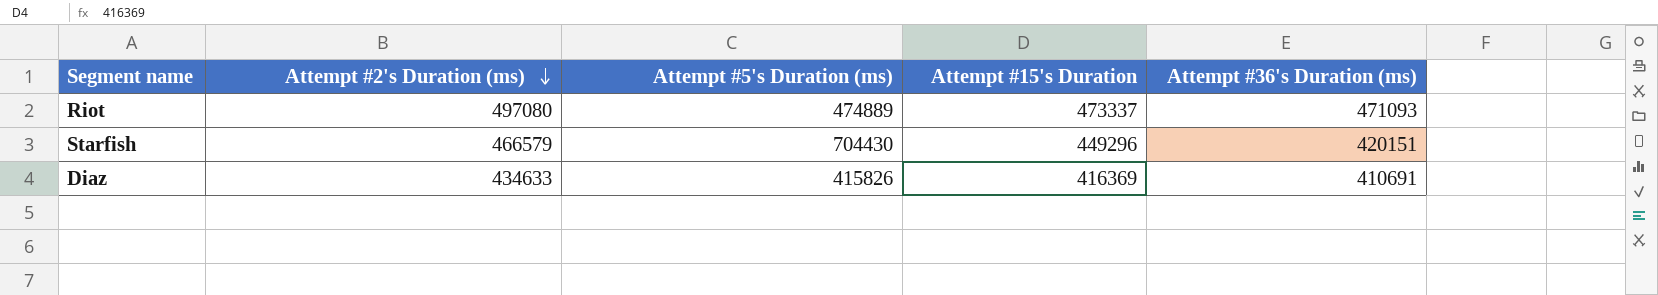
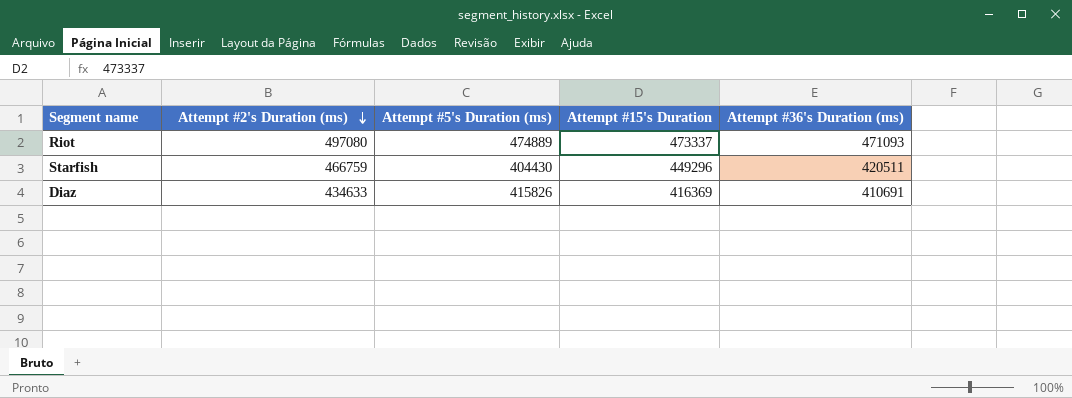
Starfish | Attempt #2's Duration (ms): 466579 -> 466759
Starfish | Attempt #5's Duration (ms): 704430 -> 404430
Starfish | Attempt #36's Duration (ms): 420151 -> 420511

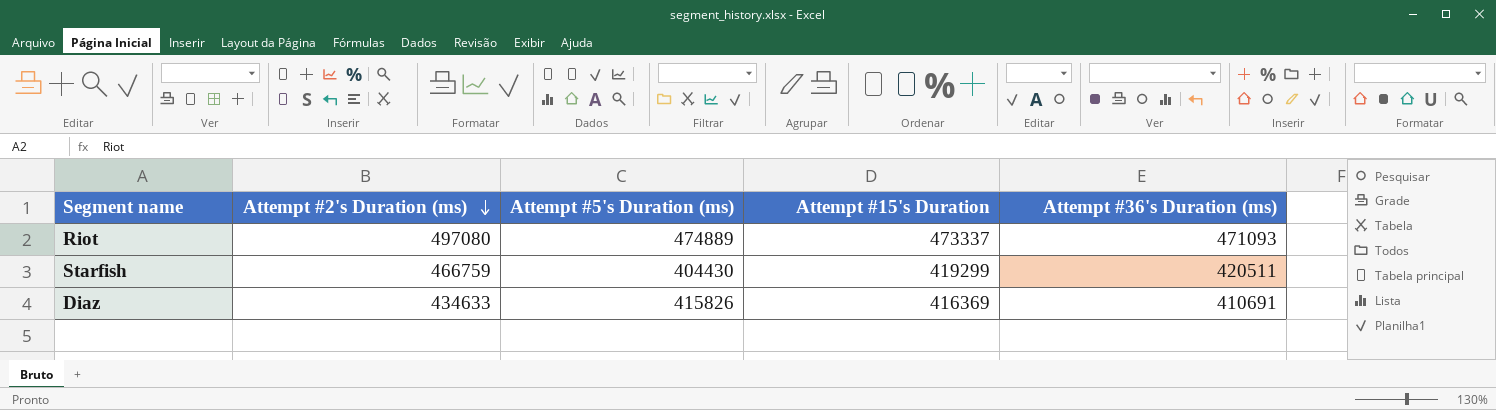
Starfish | Attempt #15's Duration: 449296 -> 419299

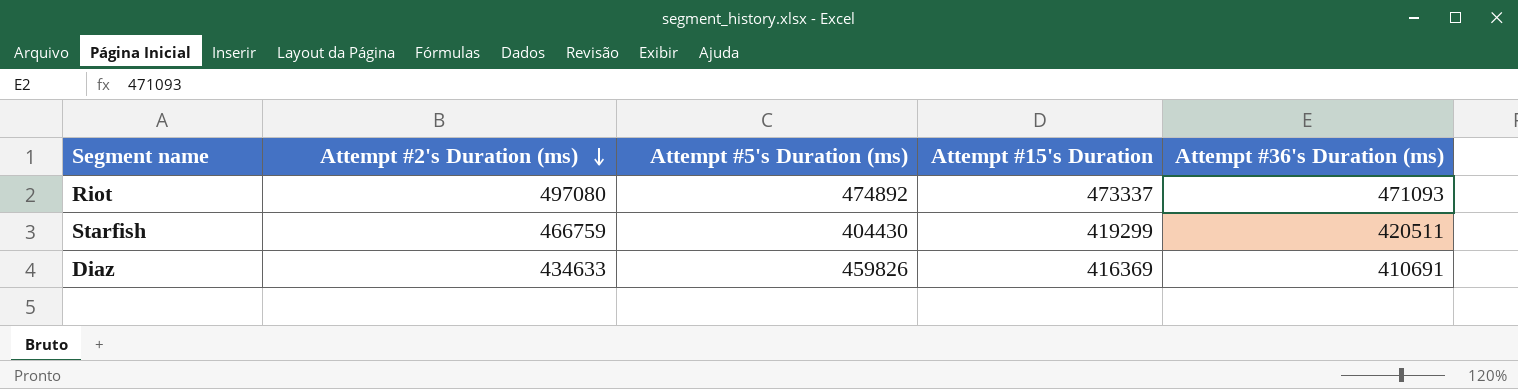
Riot | Attempt #5's Duration (ms): 474889 -> 474892
Diaz | Attempt #5's Duration (ms): 415826 -> 459826

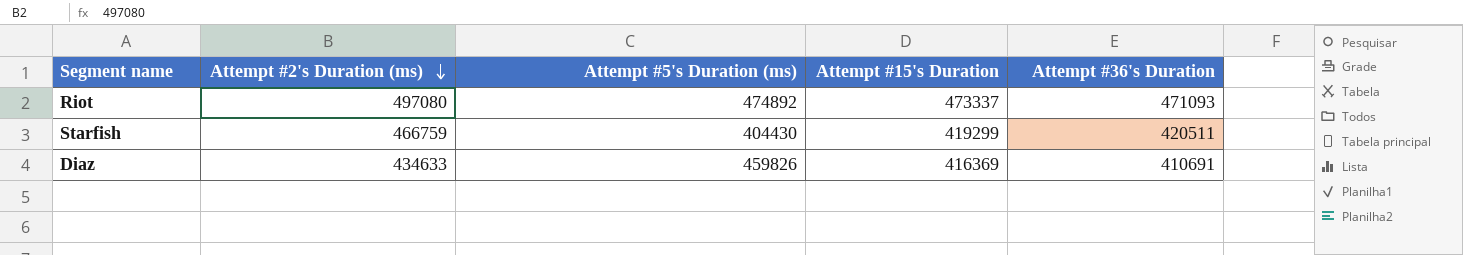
column name: Attempt #36's Duration (ms) -> Attempt #36's Duration

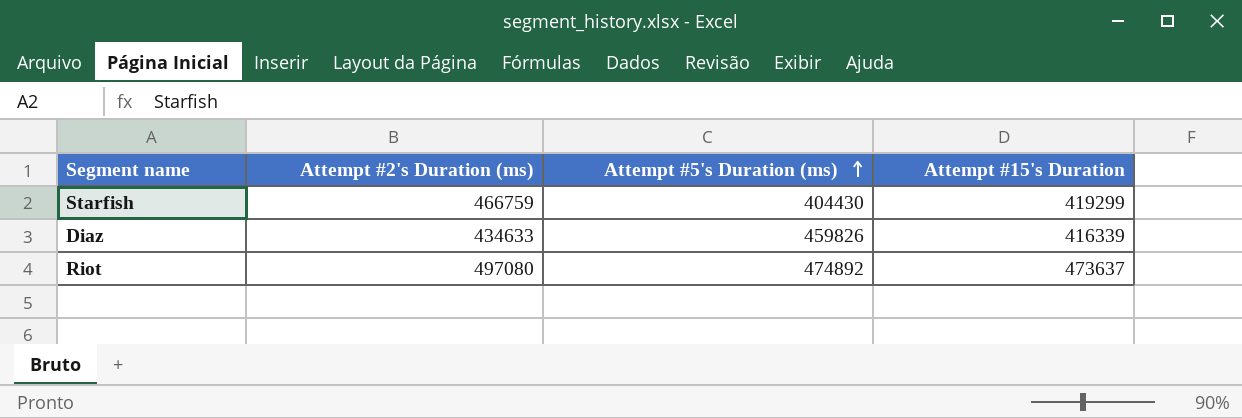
row order: Attempt #2's Duration (ms) descending -> Attempt #5's Duration (ms) ascending
column Attempt #36's Duration | position: 5 -> none
Diaz | Attempt #15's Duration: 416369 -> 416339
Riot | Attempt #15's Duration: 473337 -> 473637

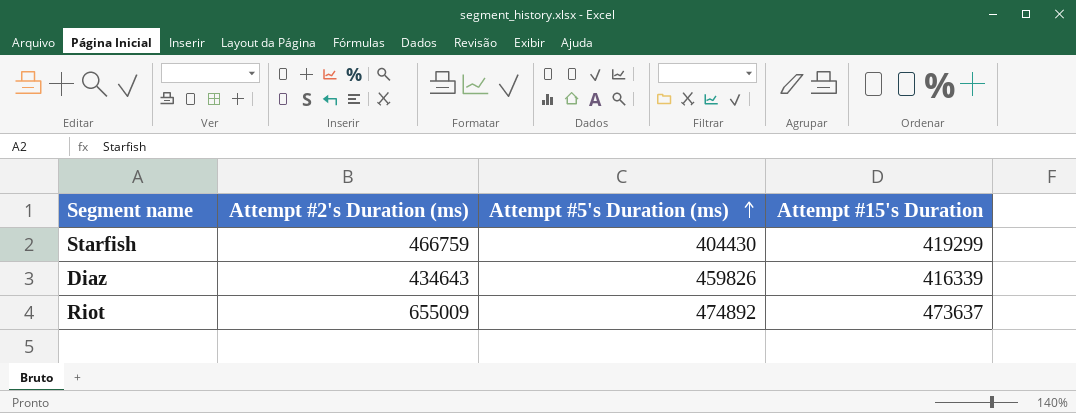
Diaz | Attempt #2's Duration (ms): 434633 -> 434643
Riot | Attempt #2's Duration (ms): 497080 -> 655009

